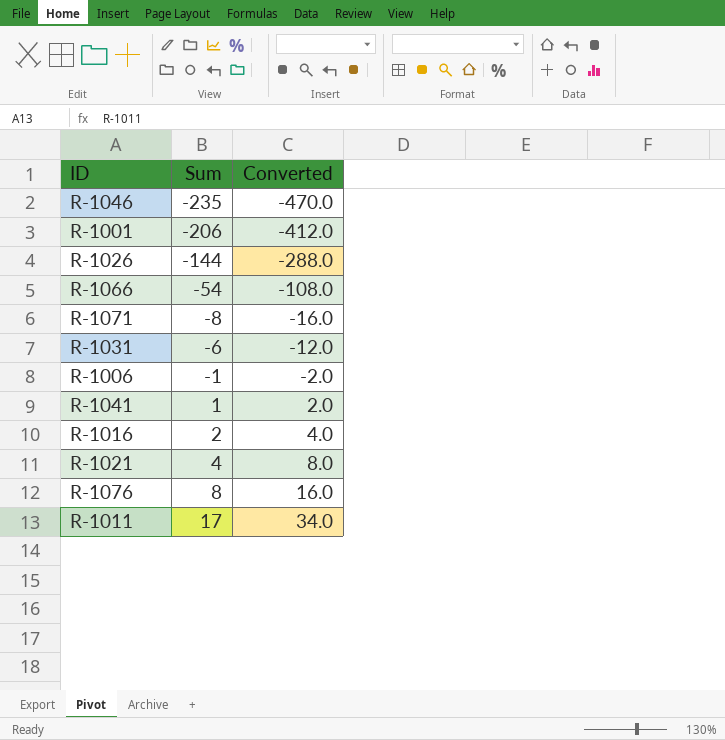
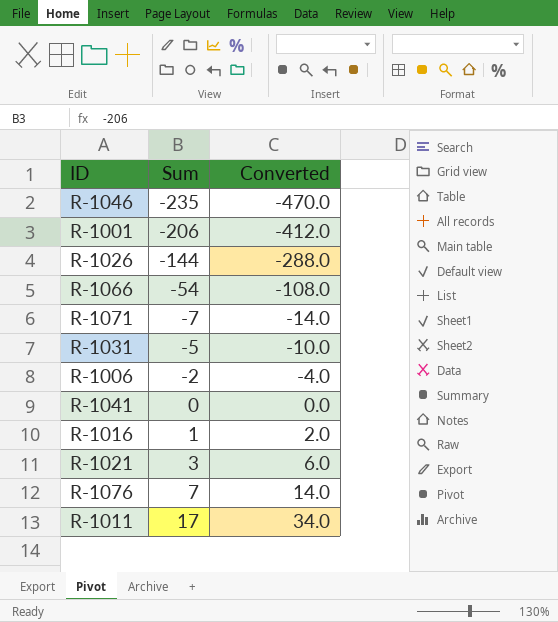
R-1071 | Sum: -8 -> -7
R-1071 | Converted: -16.0 -> -14.0
R-1031 | Sum: -6 -> -5
R-1031 | Converted: -12.0 -> -10.0
R-1006 | Sum: -1 -> -2
R-1006 | Converted: -2.0 -> -4.0
R-1041 | Sum: 1 -> 0
R-1041 | Converted: 2.0 -> 0.0
R-1016 | Sum: 2 -> 1
R-1016 | Converted: 4.0 -> 2.0
R-1021 | Sum: 4 -> 3
R-1021 | Converted: 8.0 -> 6.0
R-1076 | Sum: 8 -> 7
R-1076 | Converted: 16.0 -> 14.0

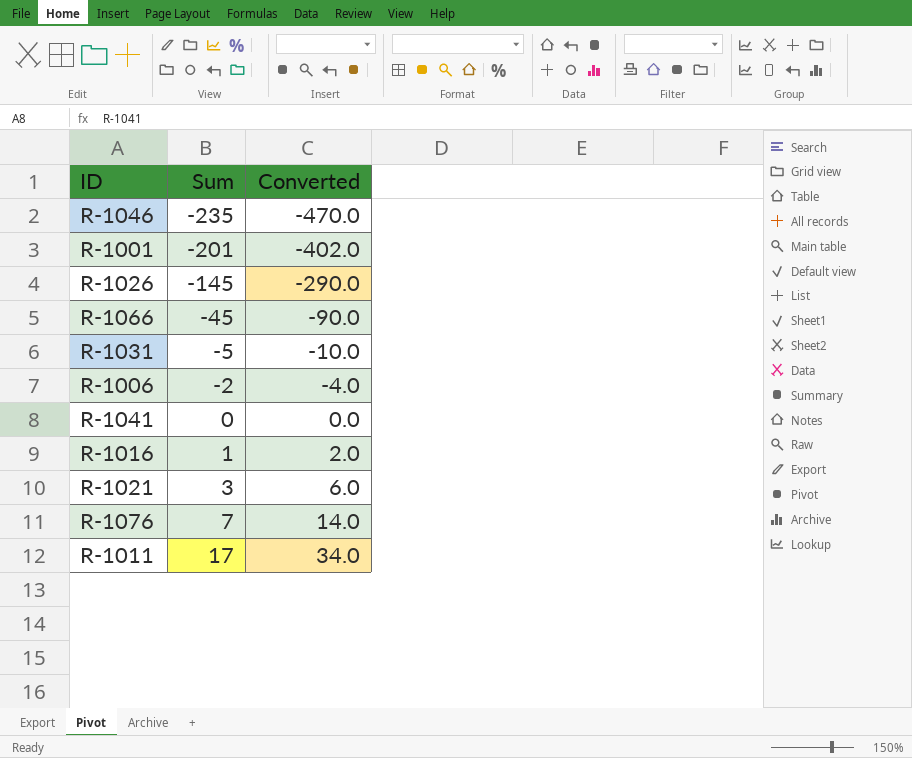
row R-1071: -7 | -14.0 -> none
R-1001 | Sum: -206 -> -201
R-1001 | Converted: -412.0 -> -402.0
R-1026 | Sum: -144 -> -145
R-1026 | Converted: -288.0 -> -290.0
R-1066 | Sum: -54 -> -45
R-1066 | Converted: -108.0 -> -90.0

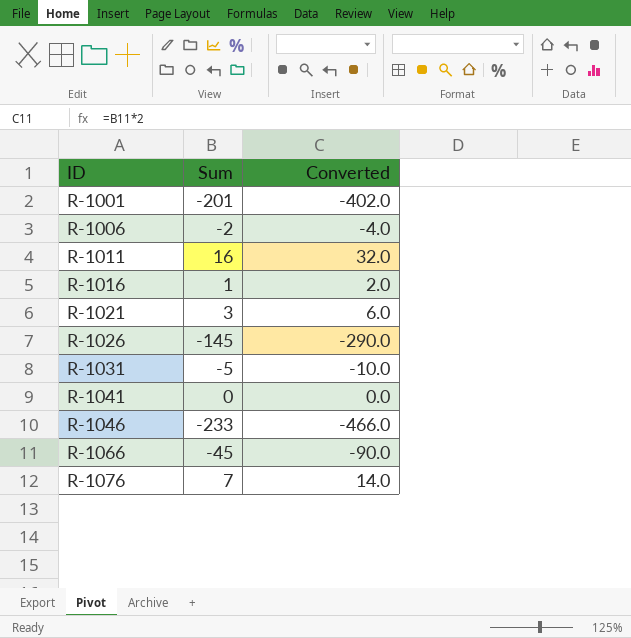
row order: Sum ascending -> ID ascending
R-1011 | Sum: 17 -> 16
R-1011 | Converted: 34.0 -> 32.0
R-1046 | Sum: -235 -> -233
R-1046 | Converted: -470.0 -> -466.0

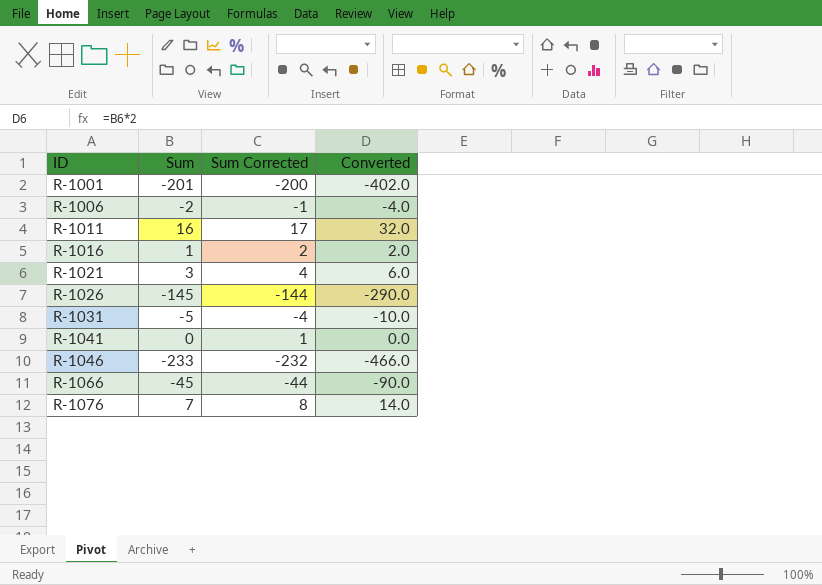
column Sum Corrected | formula: none -> [Sum] + 1

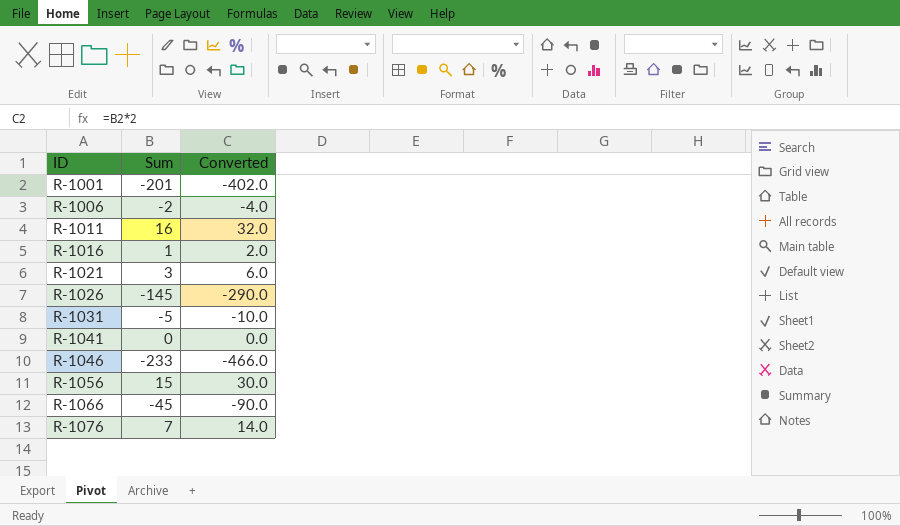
column Sum Corrected | formula: [Sum] + 1 -> none
row R-1056: none -> 15 | 30.0

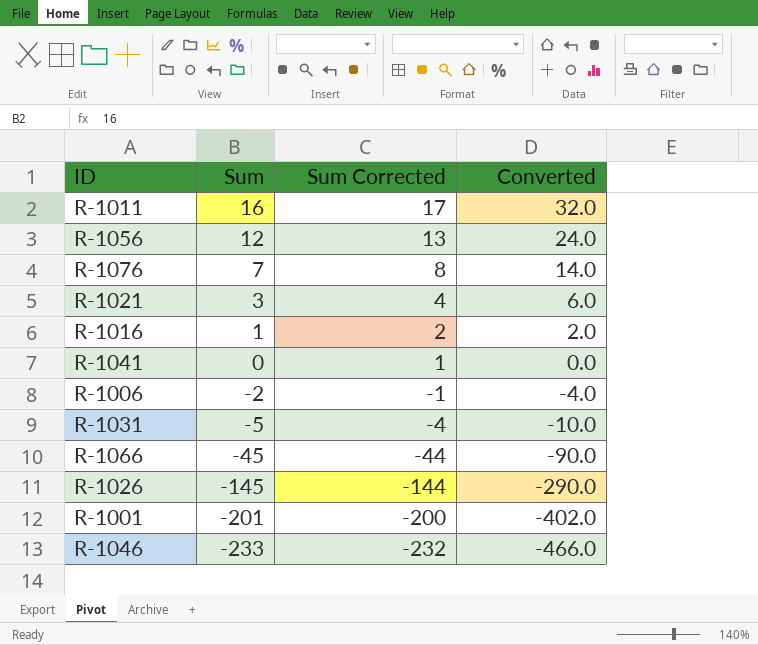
row order: ID ascending -> Sum descending
column Sum Corrected | formula: none -> [Sum] + 1
R-1056 | Sum: 15 -> 12
R-1056 | Converted: 30.0 -> 24.0

